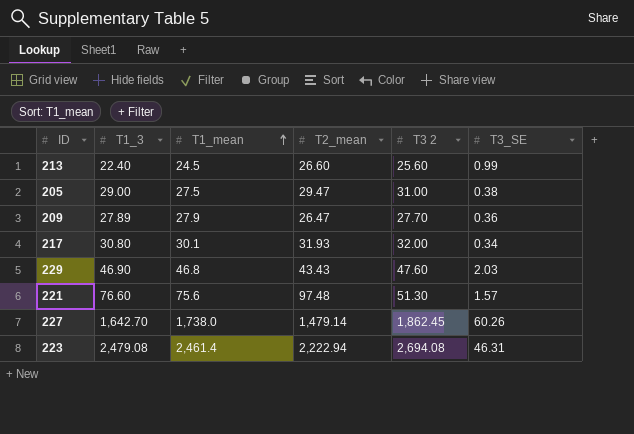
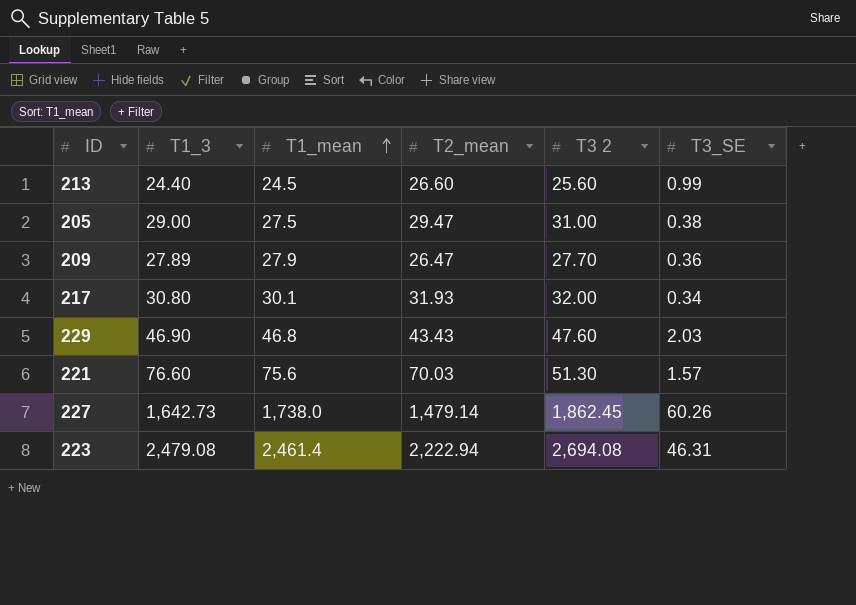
213 | T1_3: 22.40 -> 24.40
221 | T2_mean: 97.48 -> 70.03
227 | T1_3: 1,642.70 -> 1,642.73

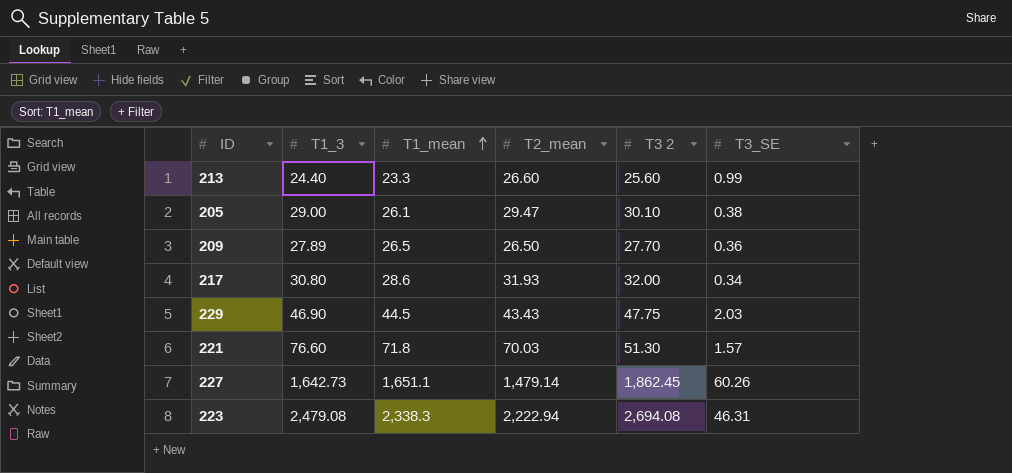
213 | T1_mean: 24.5 -> 23.3
205 | T1_mean: 27.5 -> 26.1
205 | T3 2: 31.00 -> 30.10
209 | T1_mean: 27.9 -> 26.5
209 | T2_mean: 26.47 -> 26.50
217 | T1_mean: 30.1 -> 28.6
229 | T1_mean: 46.8 -> 44.5
229 | T3 2: 47.60 -> 47.75
221 | T1_mean: 75.6 -> 71.8
227 | T1_mean: 1,738.0 -> 1,651.1
223 | T1_mean: 2,461.4 -> 2,338.3

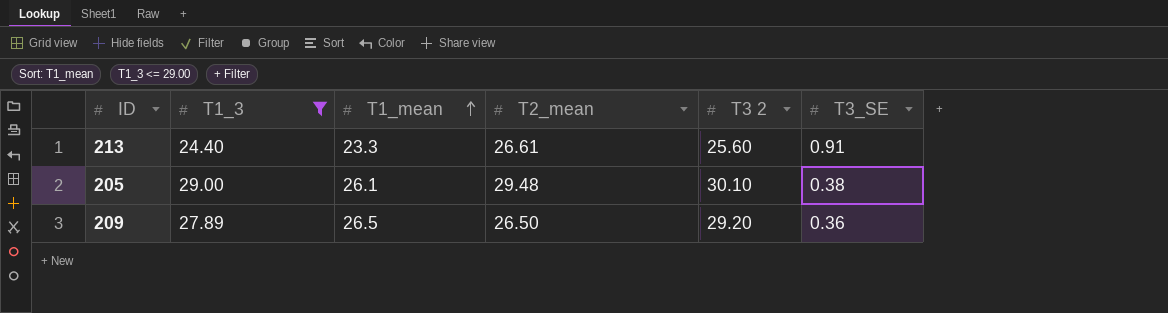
filter: none -> T1_3 <= 29.00
213 | T2_mean: 26.60 -> 26.61
213 | T3_SE: 0.99 -> 0.91
205 | T2_mean: 29.47 -> 29.48
209 | T3 2: 27.70 -> 29.20

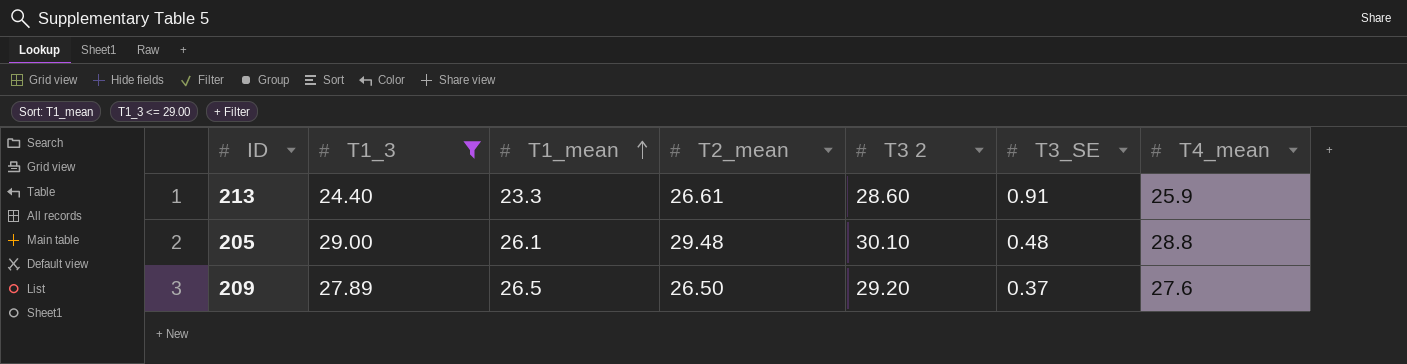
column T4_mean | position: none -> 7
213 | T3 2: 25.60 -> 28.60
205 | T3_SE: 0.38 -> 0.48
209 | T3_SE: 0.36 -> 0.37

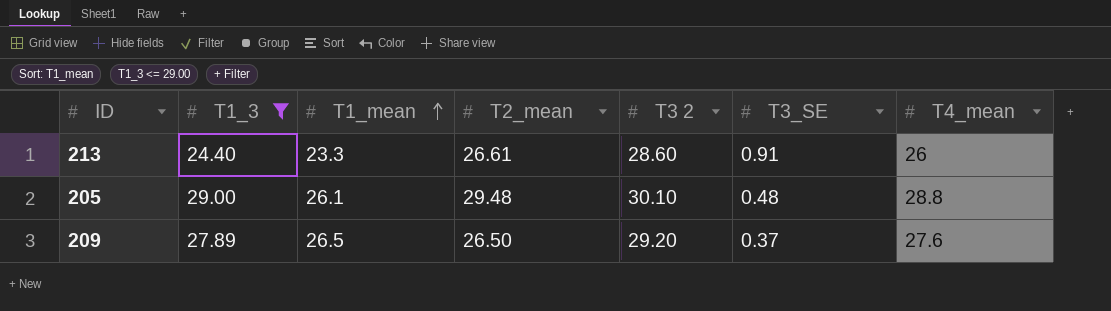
213 | T4_mean: 25.9 -> 26

